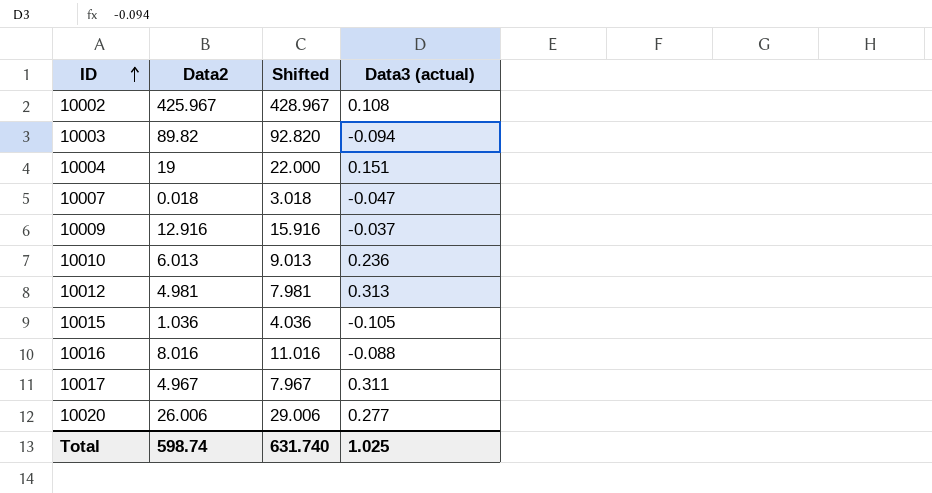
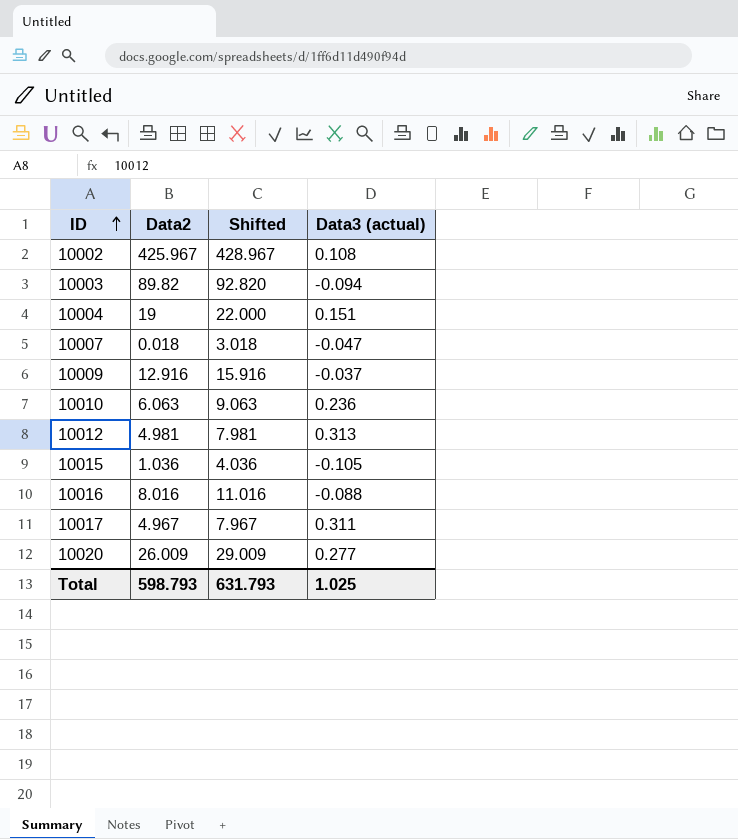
10010 | Data2: 6.013 -> 6.063
10010 | Shifted: 9.013 -> 9.063
10020 | Data2: 26.006 -> 26.009
10020 | Shifted: 29.006 -> 29.009
Total | Data2: 598.74 -> 598.793
Total | Shifted: 631.740 -> 631.793

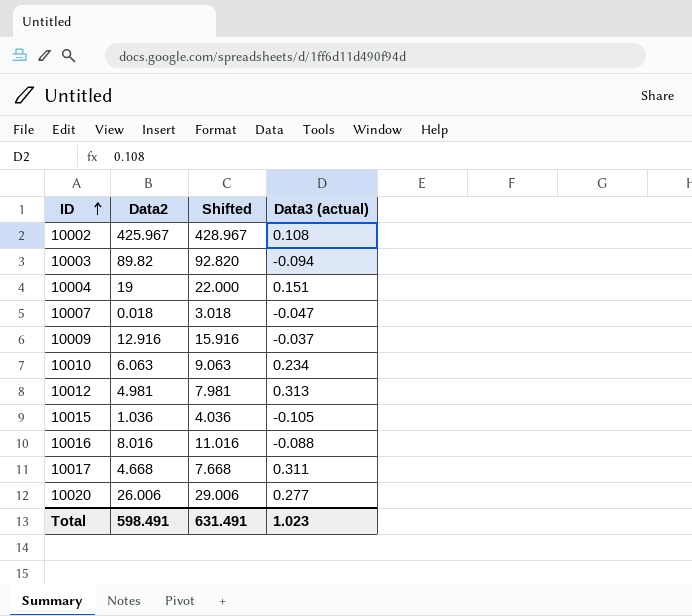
10010 | Data3 (actual): 0.236 -> 0.234
10017 | Data2: 4.967 -> 4.668
10017 | Shifted: 7.967 -> 7.668
10020 | Data2: 26.009 -> 26.006
10020 | Shifted: 29.009 -> 29.006
Total | Data2: 598.793 -> 598.491
Total | Shifted: 631.793 -> 631.491
Total | Data3 (actual): 1.025 -> 1.023

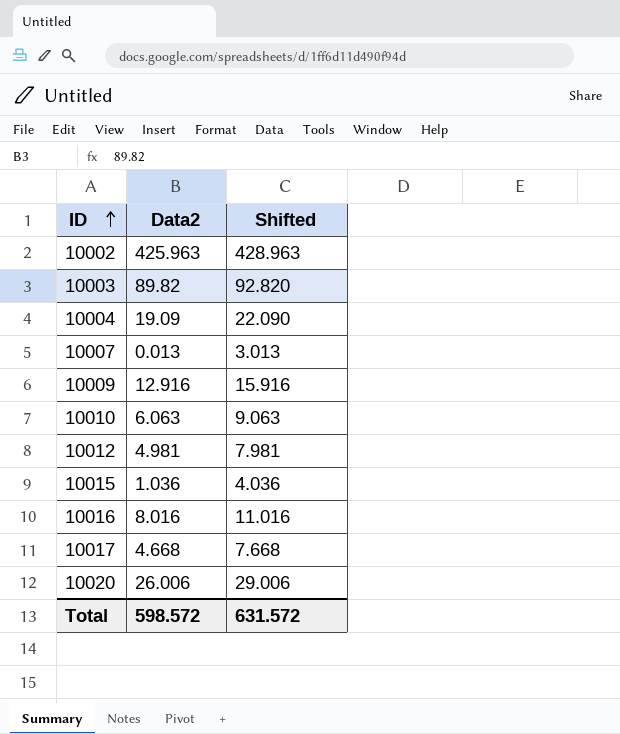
column Data3 (actual) | position: 4 -> none
10002 | Data2: 425.967 -> 425.963
10002 | Shifted: 428.967 -> 428.963
10004 | Data2: 19 -> 19.09
10004 | Shifted: 22.000 -> 22.090
10007 | Data2: 0.018 -> 0.013
10007 | Shifted: 3.018 -> 3.013
Total | Data2: 598.491 -> 598.572
Total | Shifted: 631.491 -> 631.572

